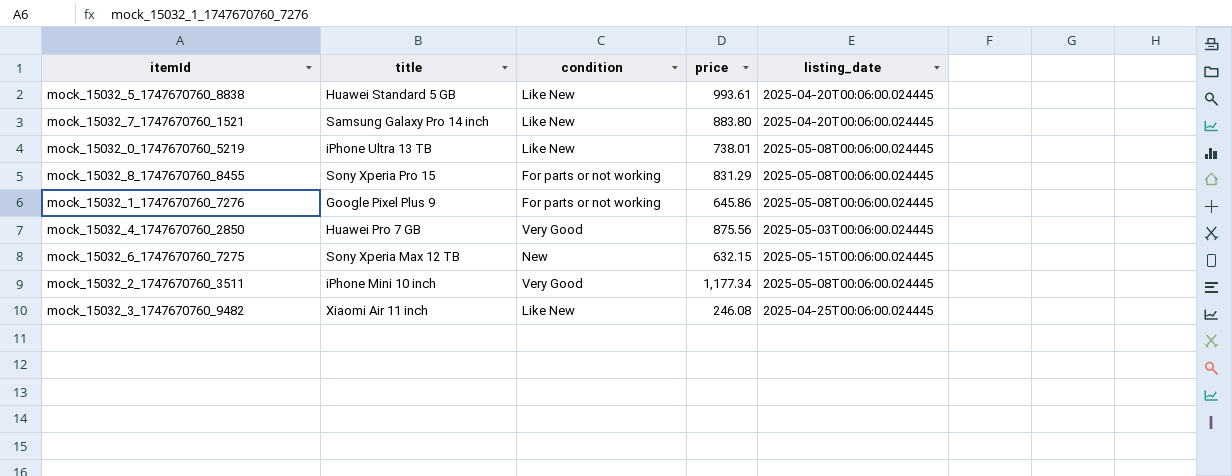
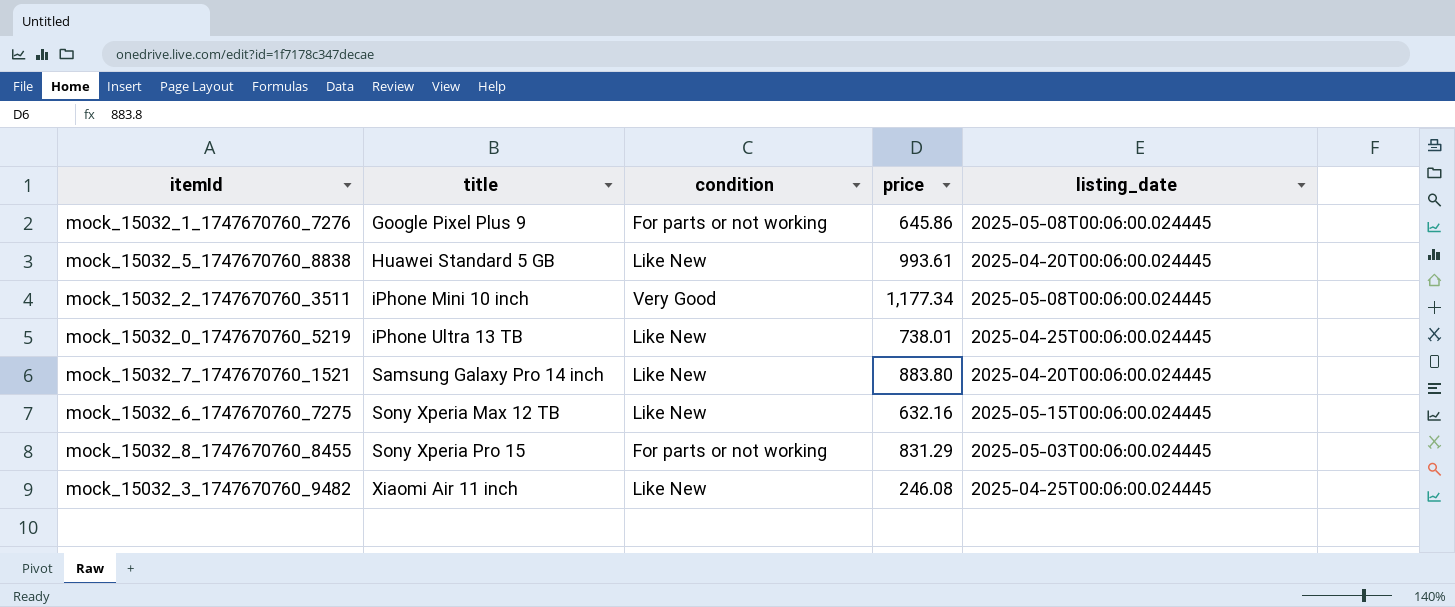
row order: none -> title ascending
row mock_15032_4_1747670760_2850: Huawei Pro 7 GB | Very Good | 875.56 | 2025-05-03T00:06:00.024445 -> none
mock_15032_0_1747670760_5219 | listing_date: 2025-05-08T00:06:00.024445 -> 2025-04-25T00:06:00.024445
mock_15032_6_1747670760_7275 | condition: New -> Like New
mock_15032_6_1747670760_7275 | price: 632.15 -> 632.16
mock_15032_8_1747670760_8455 | listing_date: 2025-05-08T00:06:00.024445 -> 2025-05-03T00:06:00.024445

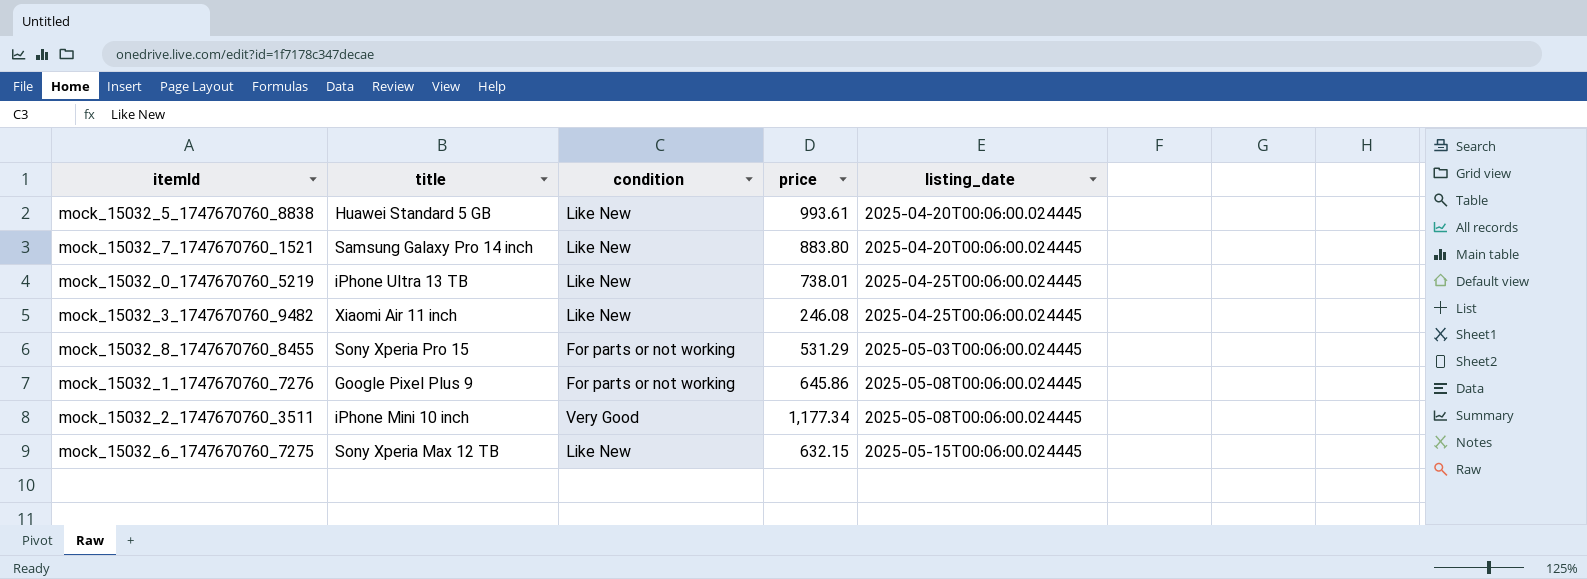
row order: title ascending -> listing_date ascending
mock_15032_8_1747670760_8455 | price: 831.29 -> 531.29
mock_15032_6_1747670760_7275 | price: 632.16 -> 632.15

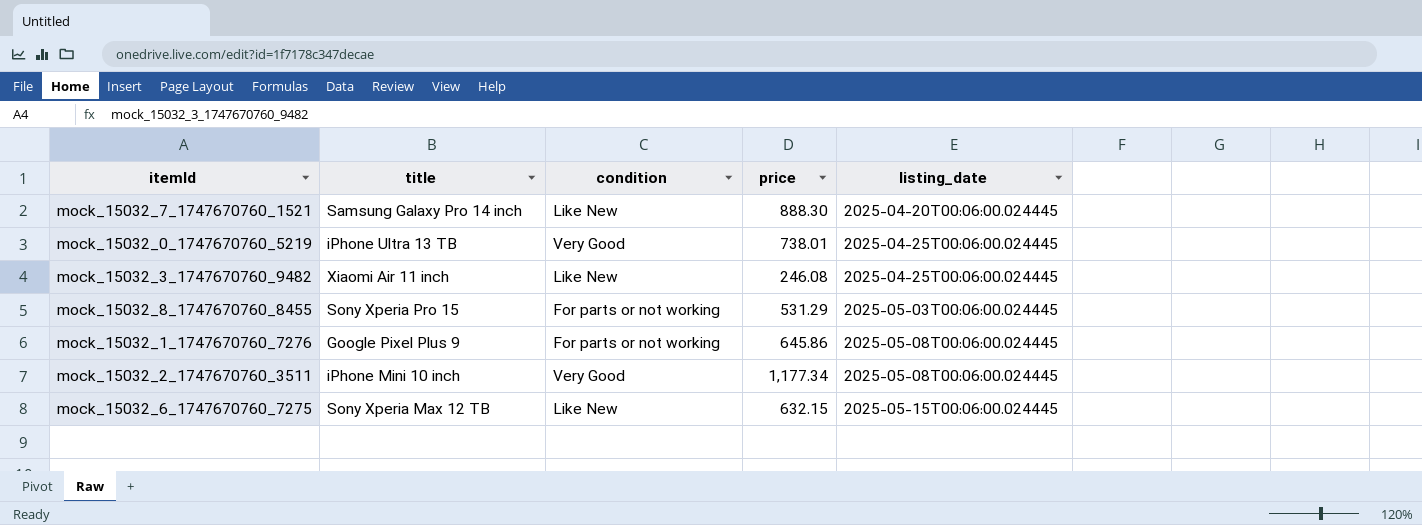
row mock_15032_5_1747670760_8838: Huawei Standard 5 GB | Like New | 993.61 | 2025-04-20T00:06:00.024445 -> none
mock_15032_7_1747670760_1521 | price: 883.80 -> 888.30
mock_15032_0_1747670760_5219 | condition: Like New -> Very Good

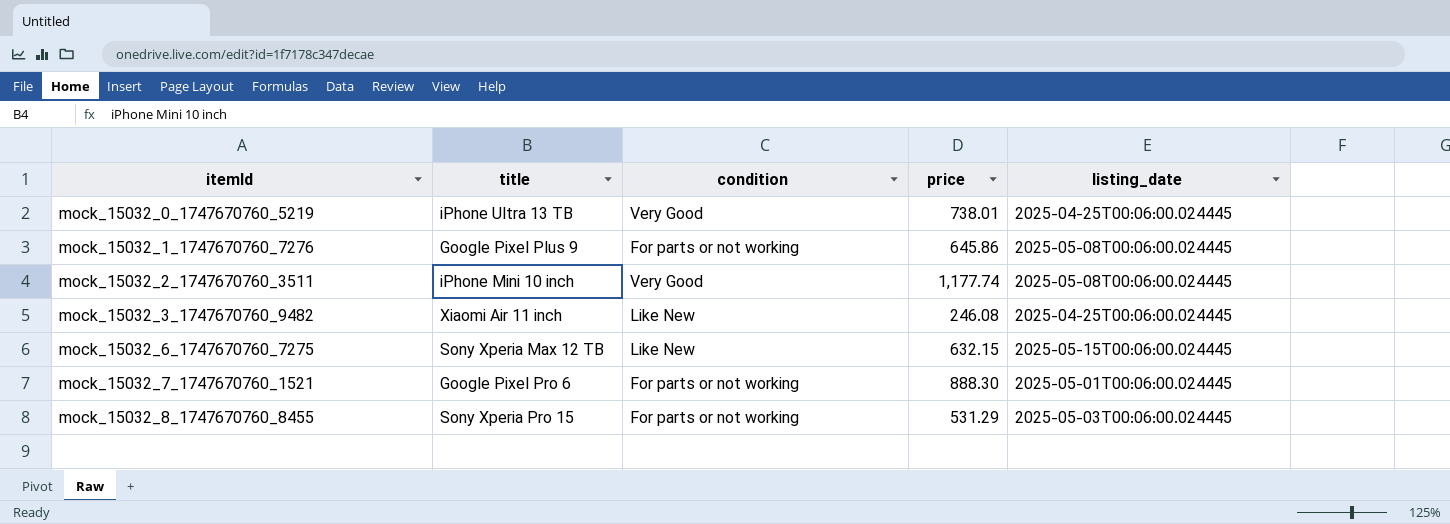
row order: listing_date ascending -> itemId ascending
mock_15032_2_1747670760_3511 | price: 1,177.34 -> 1,177.74
mock_15032_7_1747670760_1521 | title: Samsung Galaxy Pro 14 inch -> Google Pixel Pro 6
mock_15032_7_1747670760_1521 | condition: Like New -> For parts or not working
mock_15032_7_1747670760_1521 | listing_date: 2025-04-20T00:06:00.024445 -> 2025-05-01T00:06:00.024445

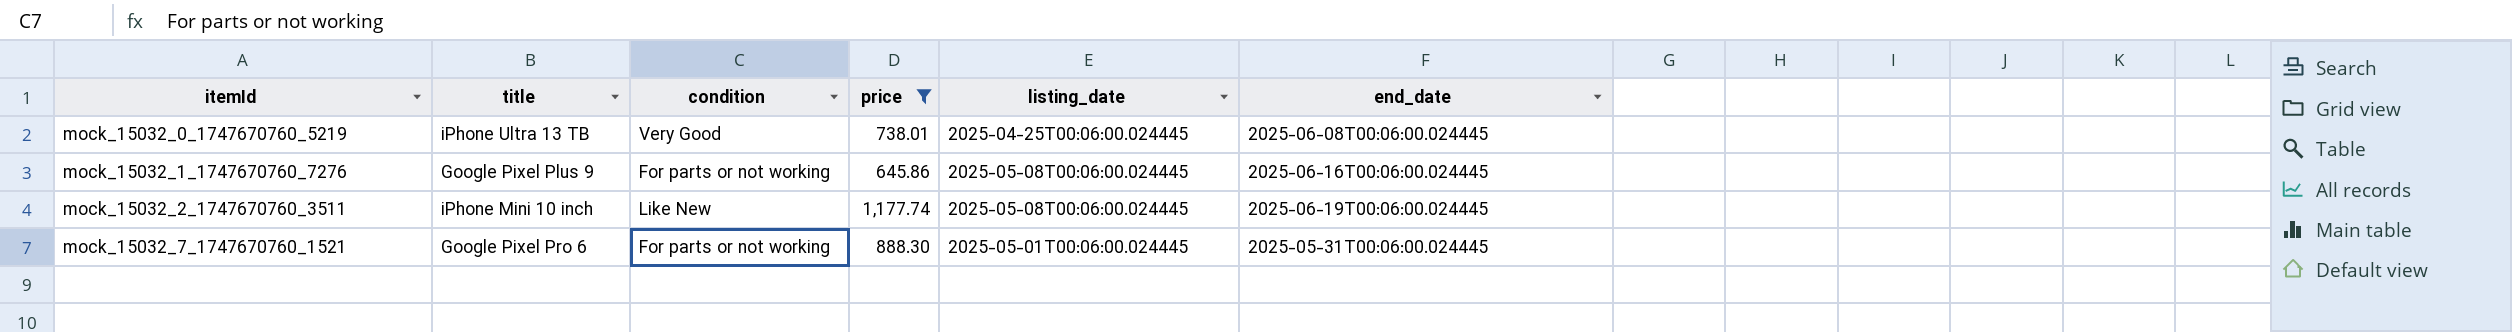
filter: none -> price >= 645.86
column end_date | position: none -> 6
mock_15032_2_1747670760_3511 | condition: Very Good -> Like New

